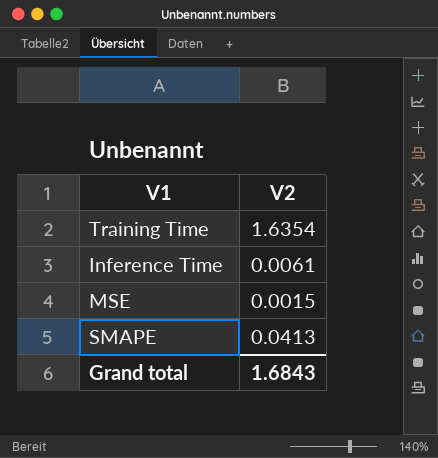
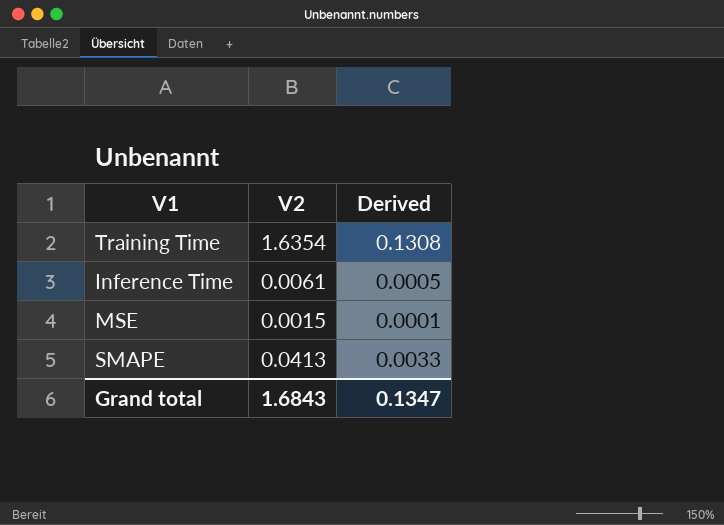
column Derived | formula: none -> [V2] * 0.08

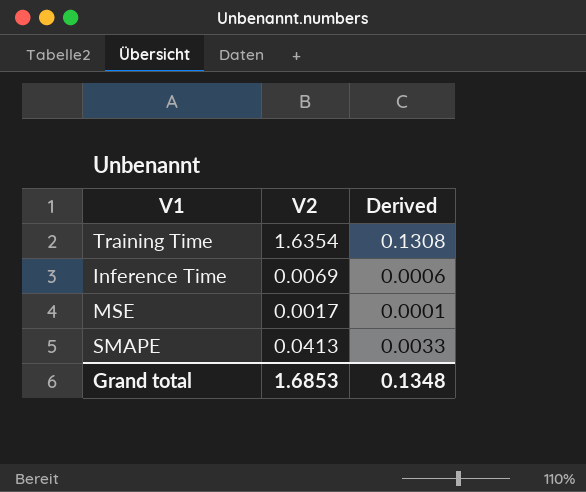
Inference Time | V2: 0.0061 -> 0.0069
Inference Time | Derived: 0.0005 -> 0.0006
MSE | V2: 0.0015 -> 0.0017
Grand total | V2: 1.6843 -> 1.6853
Grand total | Derived: 0.1347 -> 0.1348

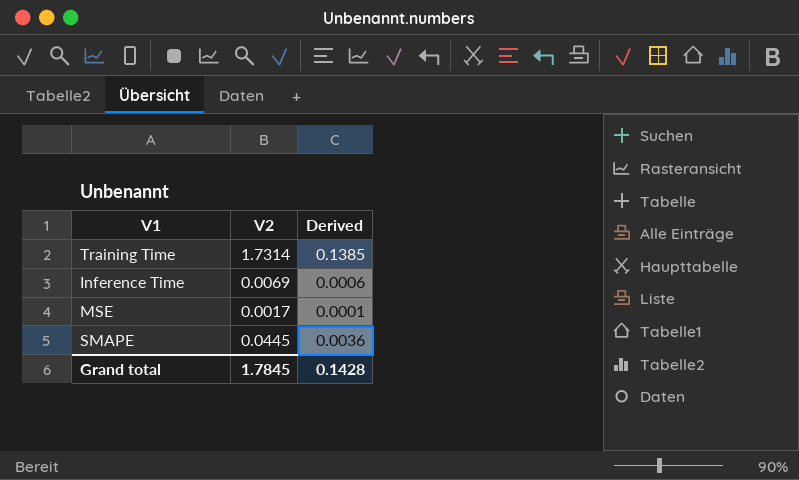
Training Time | V2: 1.6354 -> 1.7314
Training Time | Derived: 0.1308 -> 0.1385
SMAPE | V2: 0.0413 -> 0.0445
SMAPE | Derived: 0.0033 -> 0.0036
Grand total | V2: 1.6853 -> 1.7845
Grand total | Derived: 0.1348 -> 0.1428

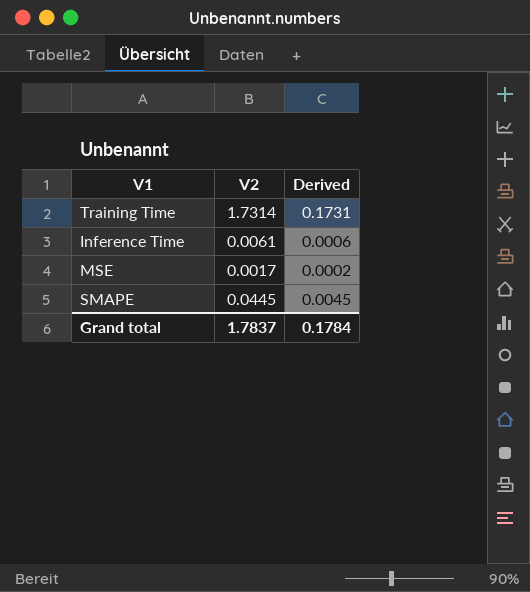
column Derived | formula: [V2] * 0.08 -> [V2] * 0.1
Inference Time | V2: 0.0069 -> 0.0061
Grand total | V2: 1.7845 -> 1.7837
Grand total | Derived: 0.1428 -> 0.1784

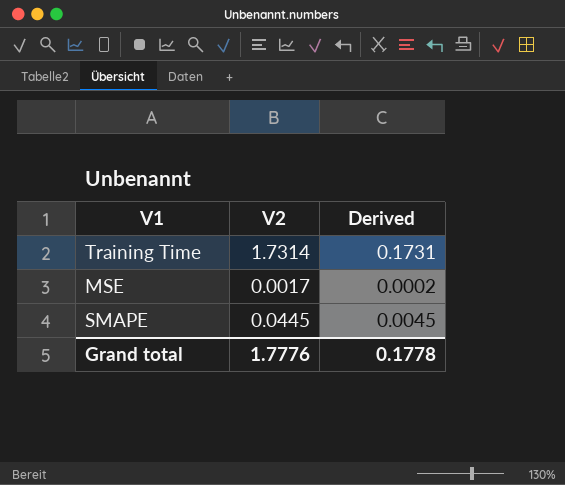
row Inference Time: 0.0061 | 0.0006 -> none
Grand total | V2: 1.7837 -> 1.7776
Grand total | Derived: 0.1784 -> 0.1778

